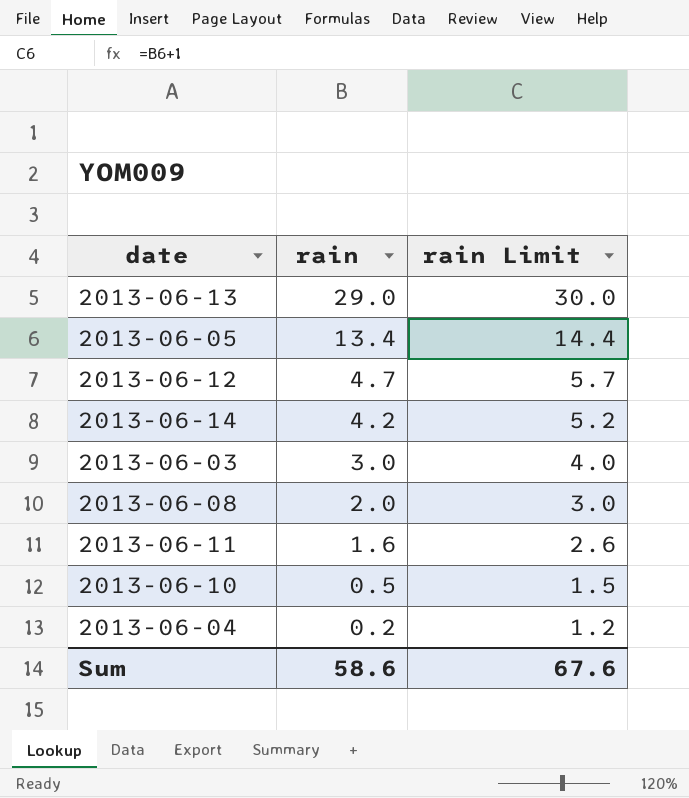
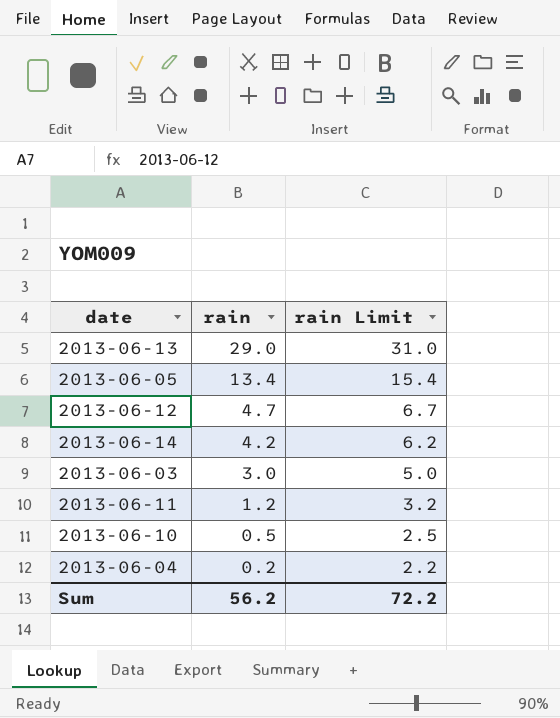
column rain Limit | formula: [rain] + 1 -> [rain] + 2
row 2013-06-08: 2.0 | 3.0 -> none
2013-06-11 | rain: 1.6 -> 1.2
Sum | rain: 58.6 -> 56.2
Sum | rain Limit: 67.6 -> 72.2

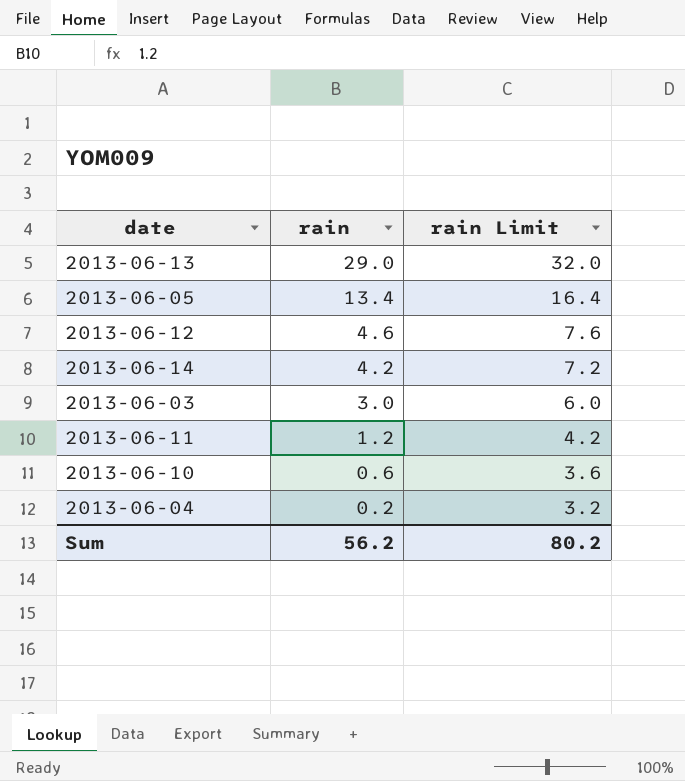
column rain Limit | formula: [rain] + 2 -> [rain] + 3
2013-06-12 | rain: 4.7 -> 4.6
2013-06-10 | rain: 0.5 -> 0.6
Sum | rain Limit: 72.2 -> 80.2

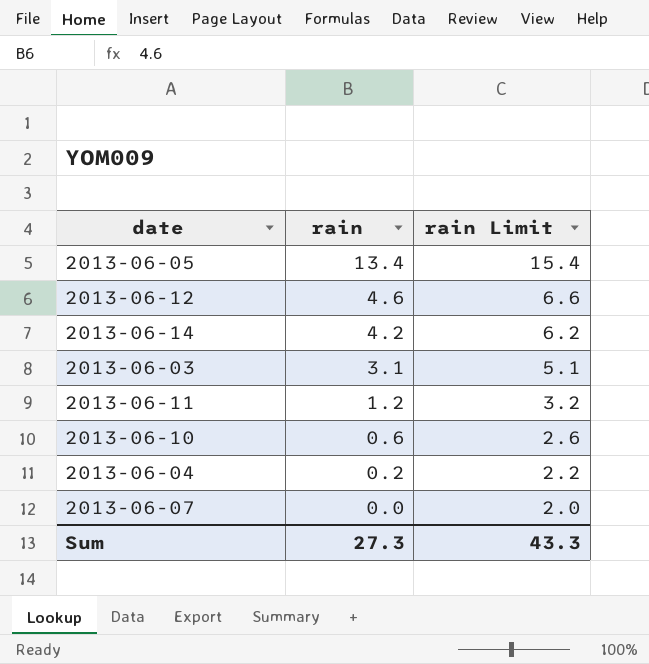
column rain Limit | formula: [rain] + 3 -> [rain] + 2
row 2013-06-13: 29.0 | 32.0 -> none
2013-06-03 | rain: 3.0 -> 3.1
row 2013-06-07: none -> 0.0 | 2.0
Sum | rain: 56.2 -> 27.3
Sum | rain Limit: 80.2 -> 43.3

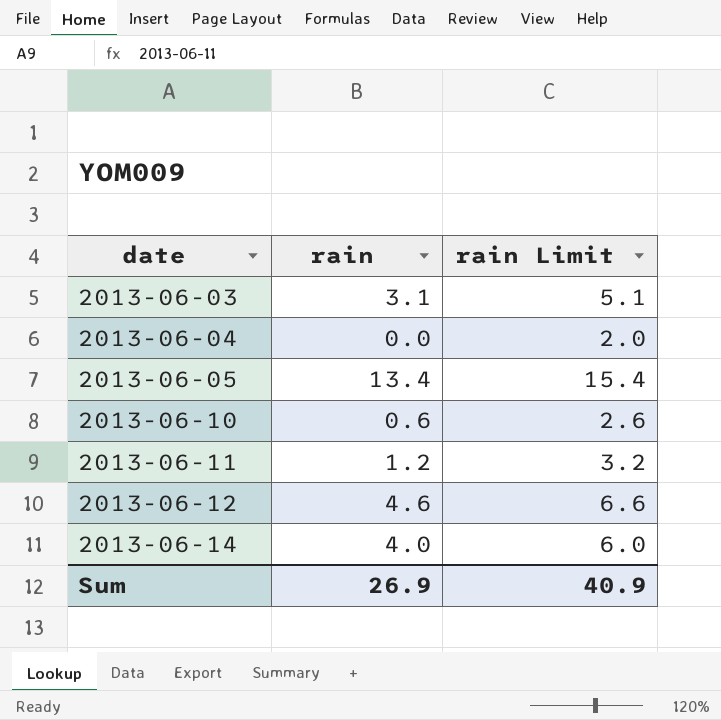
row order: rain descending -> date ascending
row 2013-06-07: 0.0 | 2.0 -> none
2013-06-04 | rain: 0.2 -> 0.0
2013-06-04 | rain Limit: 2.2 -> 2.0
2013-06-14 | rain: 4.2 -> 4.0
2013-06-14 | rain Limit: 6.2 -> 6.0
Sum | rain: 27.3 -> 26.9
Sum | rain Limit: 43.3 -> 40.9

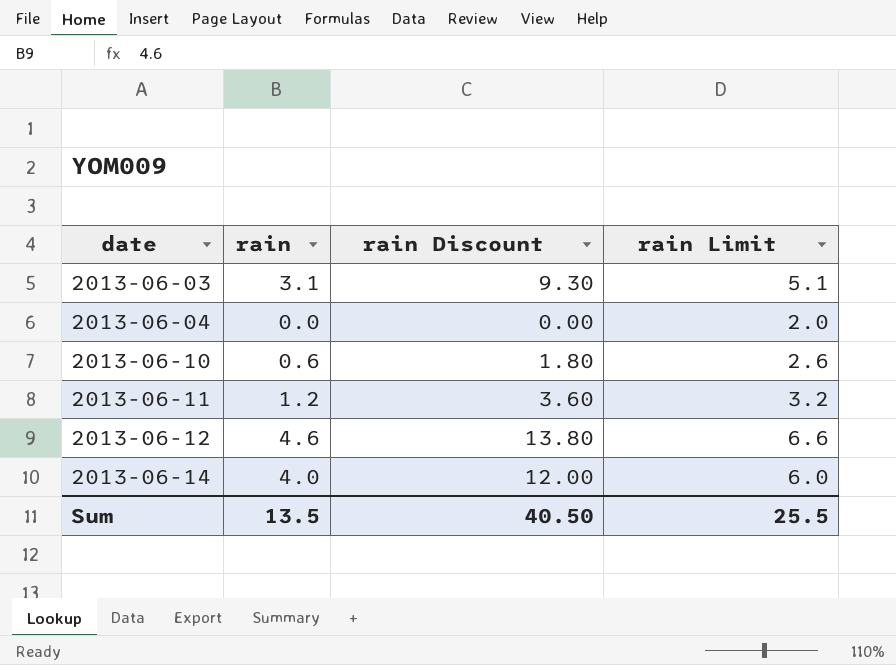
column rain Discount | formula: none -> [rain] * 3
row 2013-06-05: 13.4 | 15.4 -> none
Sum | rain: 26.9 -> 13.5
Sum | rain Limit: 40.9 -> 25.5

